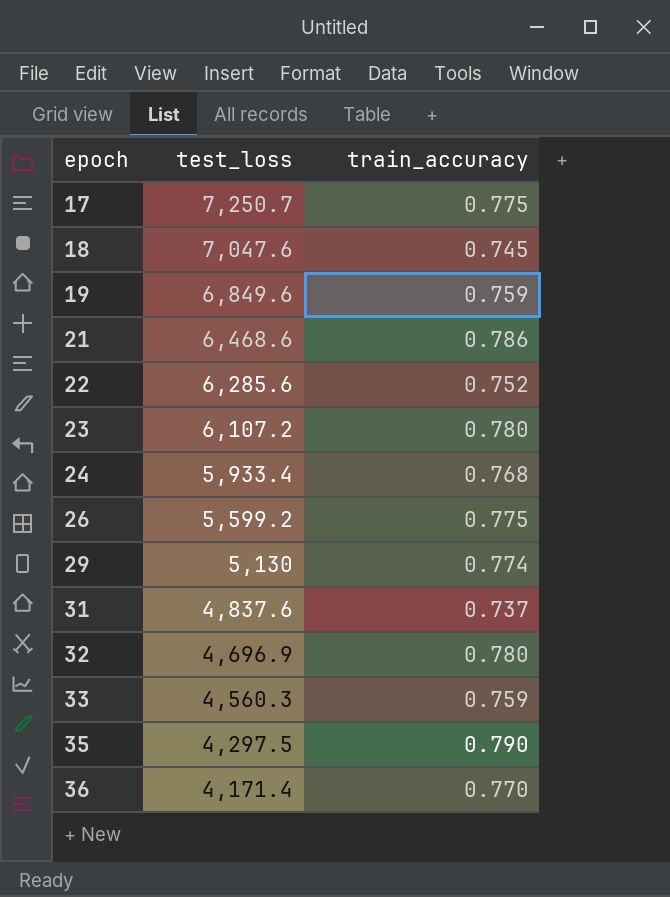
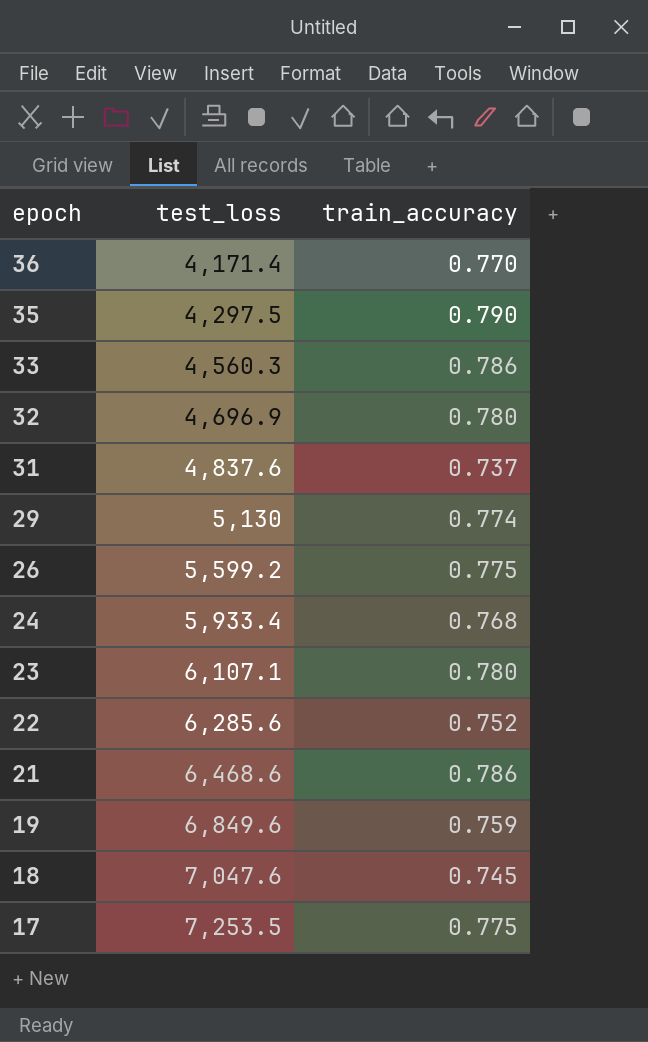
row order: epoch ascending -> epoch descending
33 | train_accuracy: 0.759 -> 0.786
23 | test_loss: 6,107.2 -> 6,107.1
17 | test_loss: 7,250.7 -> 7,253.5

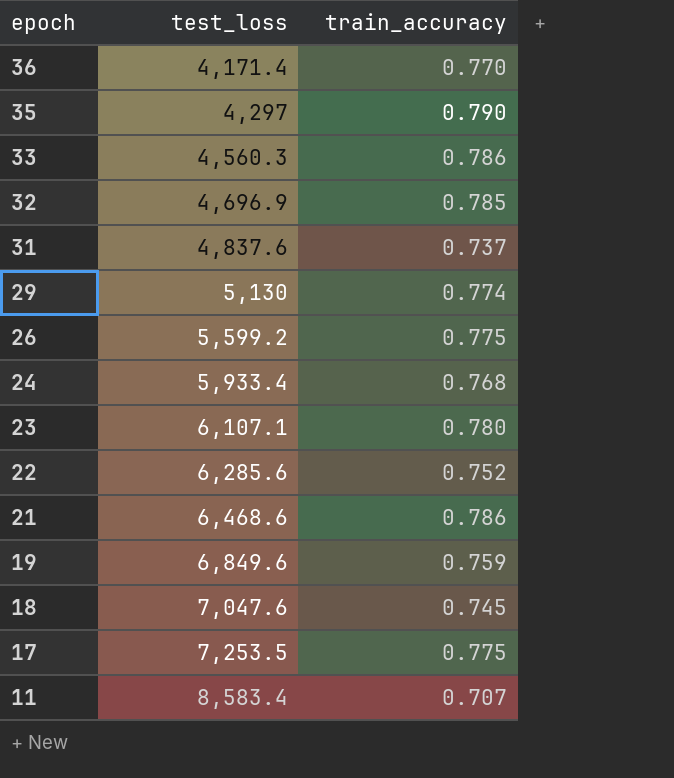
35 | test_loss: 4,297.5 -> 4,297
32 | train_accuracy: 0.780 -> 0.785
row 11: none -> 8,583.4 | 0.707

